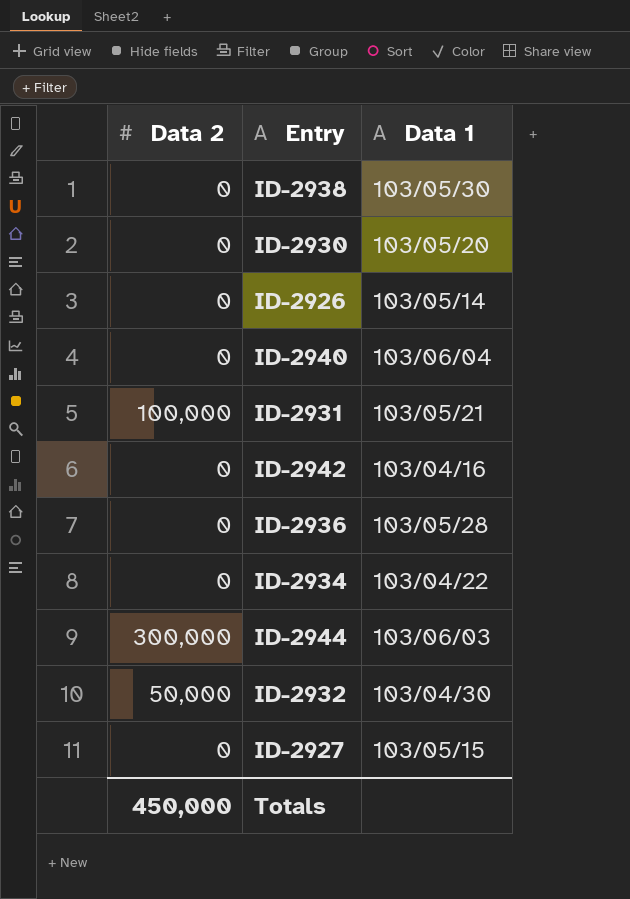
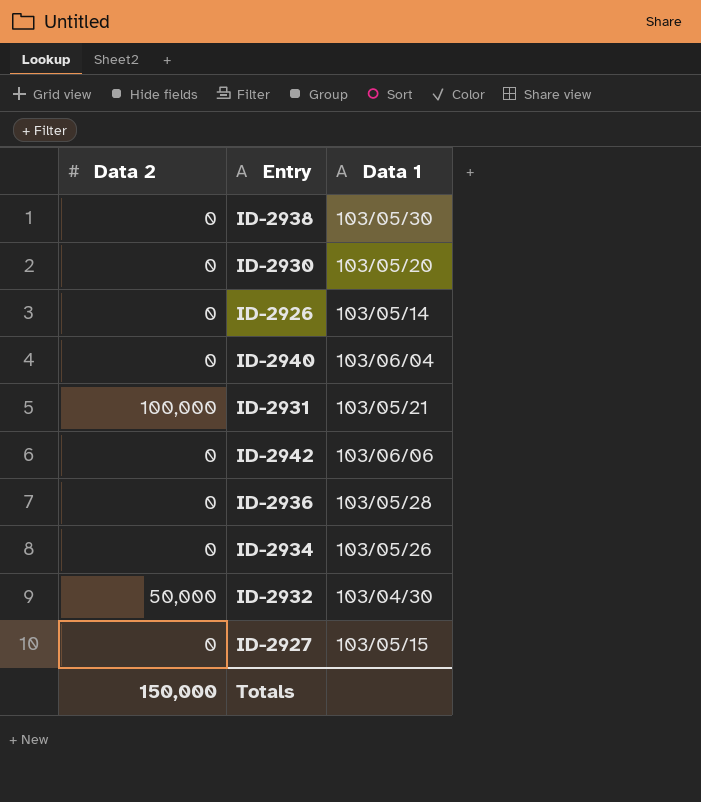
row ID-2944: 300,000 | 103/06/03 -> none
ID-2942 | Data 1: 103/04/16 -> 103/06/06
ID-2934 | Data 1: 103/04/22 -> 103/05/26
Totals | Data 2: 450,000 -> 150,000

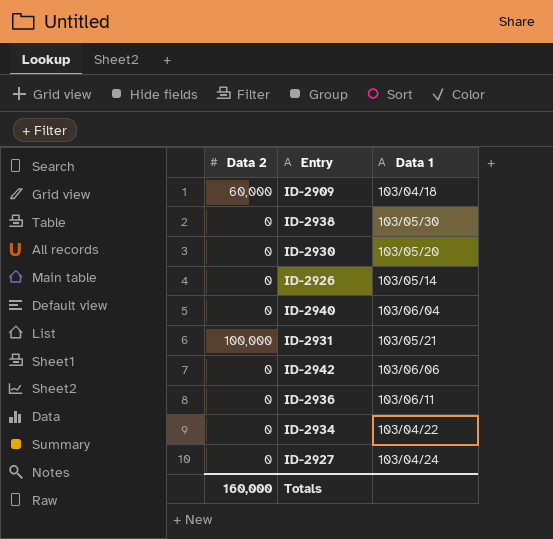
row ID-2932: 50,000 | 103/04/30 -> none
row ID-2909: none -> 60,000 | 103/04/18
ID-2936 | Data 1: 103/05/28 -> 103/06/11
ID-2934 | Data 1: 103/05/26 -> 103/04/22
ID-2927 | Data 1: 103/05/15 -> 103/04/24
Totals | Data 2: 150,000 -> 160,000

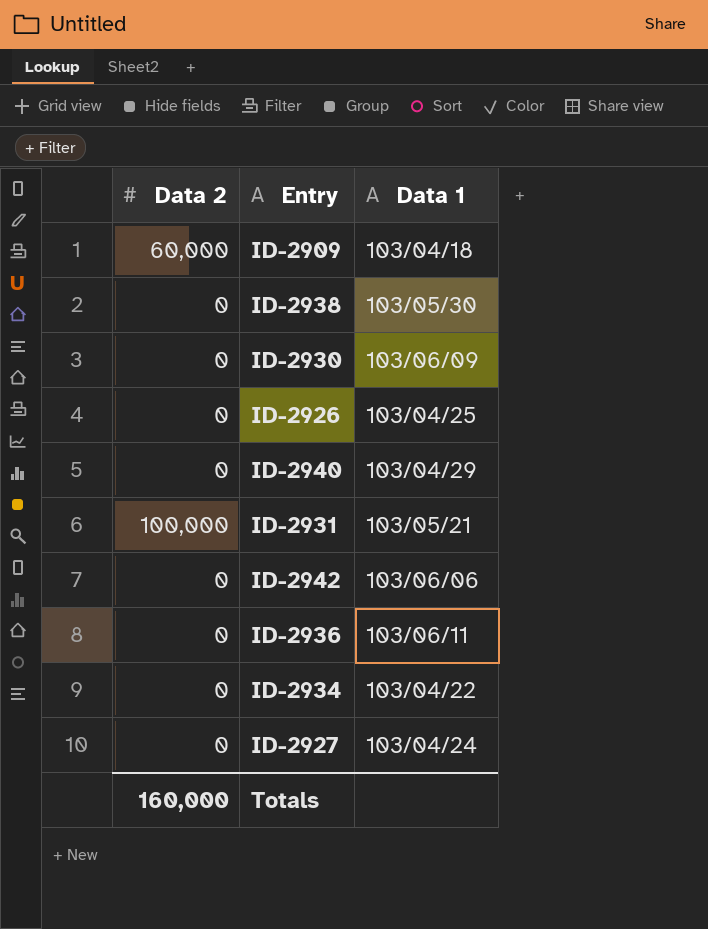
ID-2930 | Data 1: 103/05/20 -> 103/06/09
ID-2926 | Data 1: 103/05/14 -> 103/04/25
ID-2940 | Data 1: 103/06/04 -> 103/04/29

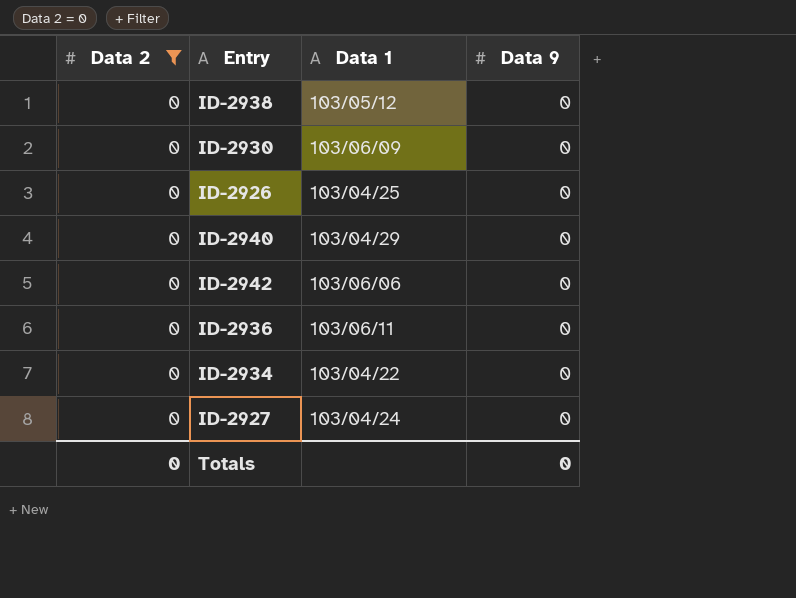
filter: none -> Data 2 = 0
column Data 9 | position: none -> 4
ID-2938 | Data 1: 103/05/30 -> 103/05/12
Totals | Data 2: 160,000 -> 0

